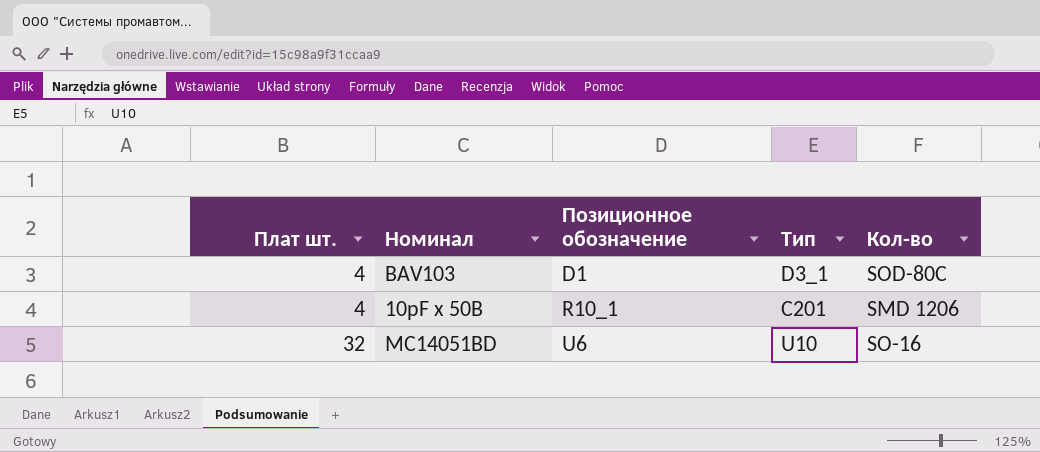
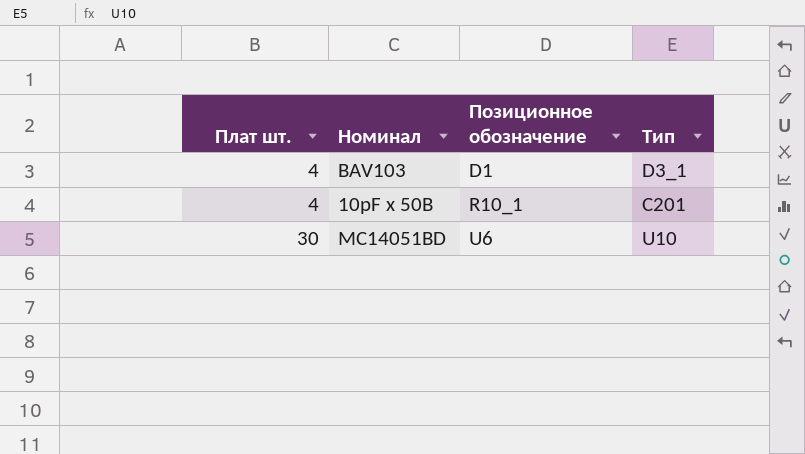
column Кол-во | position: 5 -> none
MC14051BD | Плат шт.: 32 -> 30

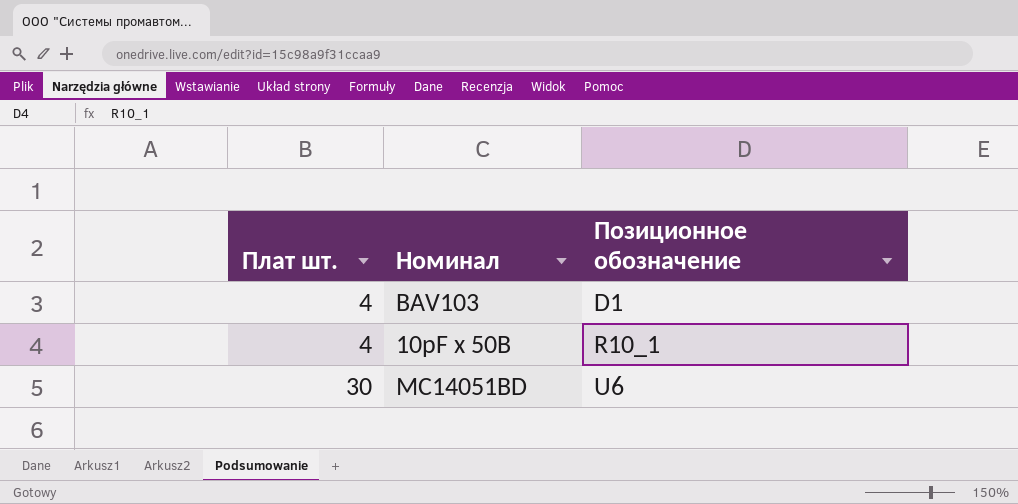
column Тип | position: 4 -> none

